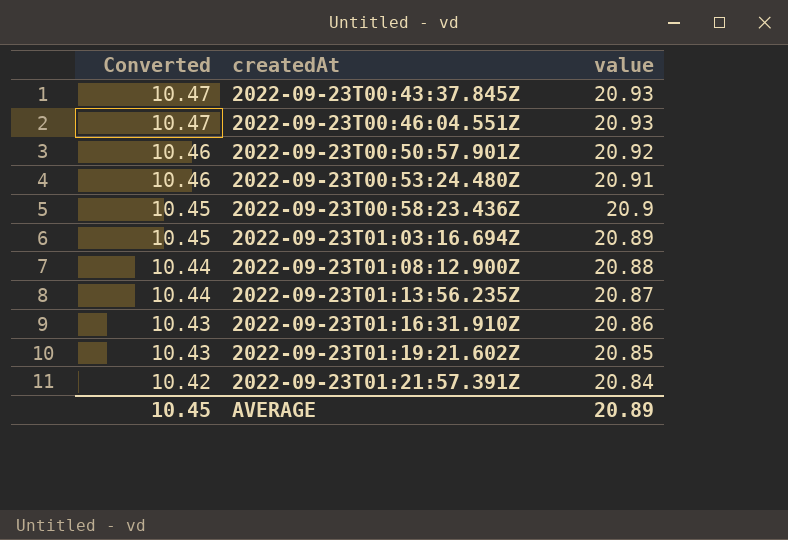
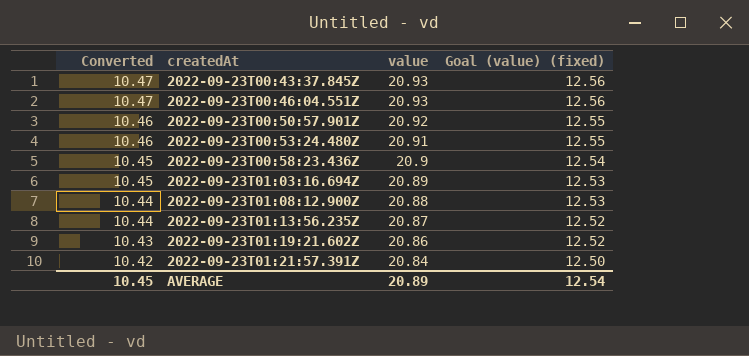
column Goal (value) (fixed) | formula: none -> [value] * 0.6
row 2022-09-23T01:16:31.910Z: 10.43 | 20.86 -> none
2022-09-23T01:19:21.602Z | value: 20.85 -> 20.86

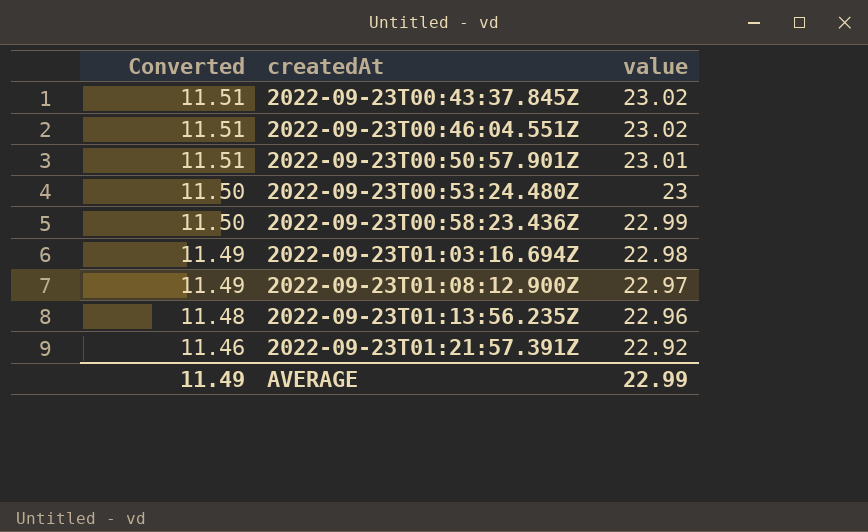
column Goal (value) (fixed) | formula: [value] * 0.6 -> none
row 2022-09-23T01:19:21.602Z: 10.43 | 20.86 | 12.52 -> none
2022-09-23T00:43:37.845Z | Converted: 10.47 -> 11.51
2022-09-23T00:43:37.845Z | value: 20.93 -> 23.02
2022-09-23T00:46:04.551Z | Converted: 10.47 -> 11.51
2022-09-23T00:46:04.551Z | value: 20.93 -> 23.02
2022-09-23T00:50:57.901Z | Converted: 10.46 -> 11.51
2022-09-23T00:50:57.901Z | value: 20.92 -> 23.01
2022-09-23T00:53:24.480Z | Converted: 10.46 -> 11.50
2022-09-23T00:53:24.480Z | value: 20.91 -> 23
2022-09-23T00:58:23.436Z | Converted: 10.45 -> 11.50
2022-09-23T00:58:23.436Z | value: 20.9 -> 22.99
2022-09-23T01:03:16.694Z | Converted: 10.45 -> 11.49
2022-09-23T01:03:16.694Z | value: 20.89 -> 22.98
2022-09-23T01:08:12.900Z | Converted: 10.44 -> 11.49
2022-09-23T01:08:12.900Z | value: 20.88 -> 22.97
2022-09-23T01:13:56.235Z | Converted: 10.44 -> 11.48
2022-09-23T01:13:56.235Z | value: 20.87 -> 22.96
2022-09-23T01:21:57.391Z | Converted: 10.42 -> 11.46
2022-09-23T01:21:57.391Z | value: 20.84 -> 22.92
AVERAGE | Converted: 10.45 -> 11.49
AVERAGE | value: 20.89 -> 22.99

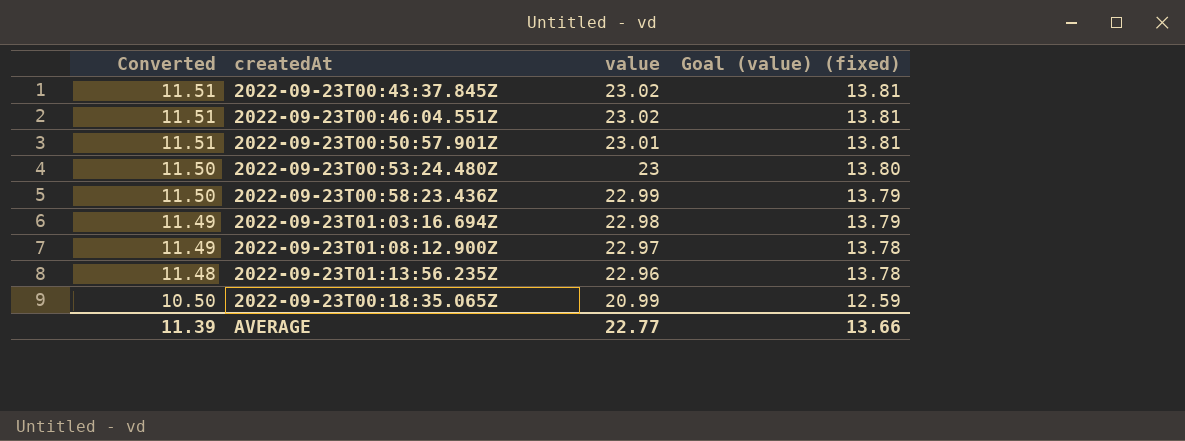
column Goal (value) (fixed) | formula: none -> [value] * 0.6
row 2022-09-23T01:21:57.391Z: 11.46 | 22.92 -> none
row 2022-09-23T00:18:35.065Z: none -> 10.50 | 20.99 | 12.59
AVERAGE | Converted: 11.49 -> 11.39
AVERAGE | value: 22.99 -> 22.77

